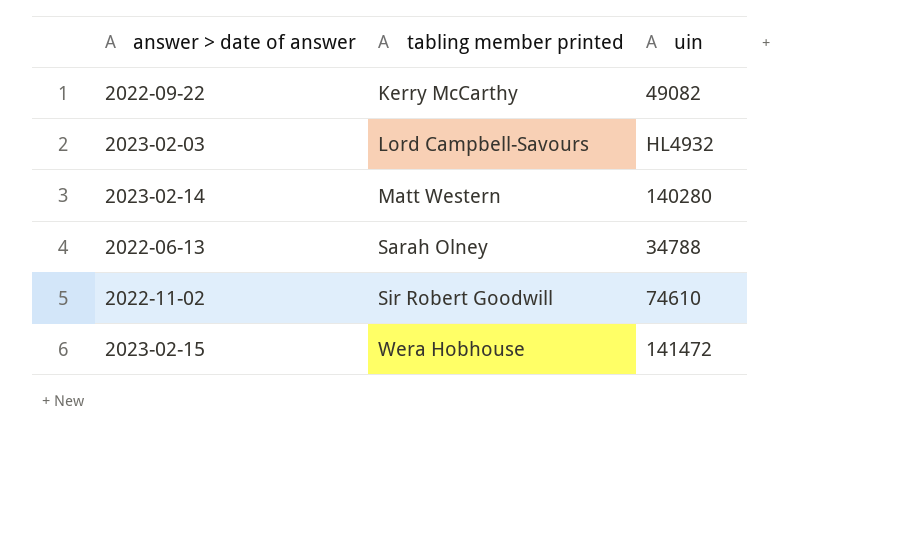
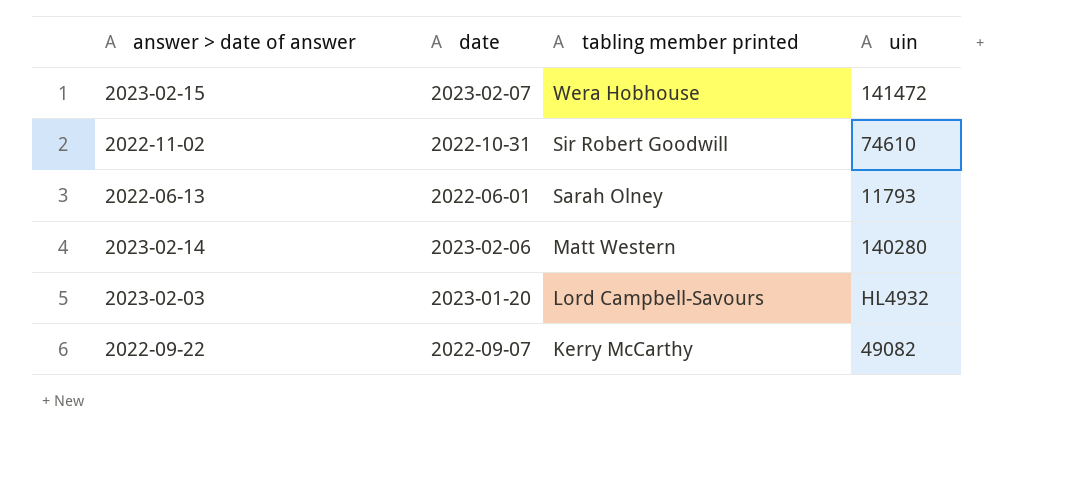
row order: tabling member printed ascending -> tabling member printed descending
column date | position: none -> 2
2022-06-13 | uin: 34788 -> 11793

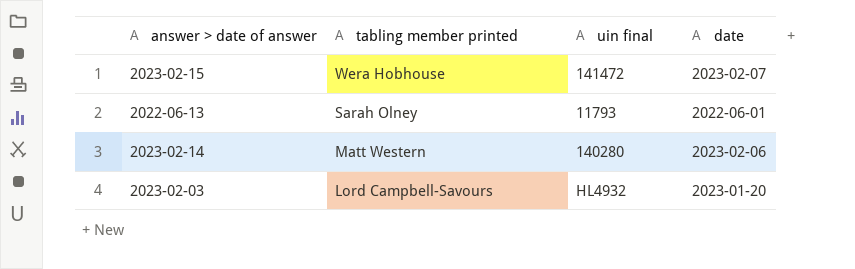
column name: uin -> uin final
column date | position: 2 -> 4
row 2022-11-02: 2022-10-31 | Sir Robert Goodwill | 74610 -> none
row 2022-09-22: 2022-09-07 | Kerry McCarthy | 49082 -> none

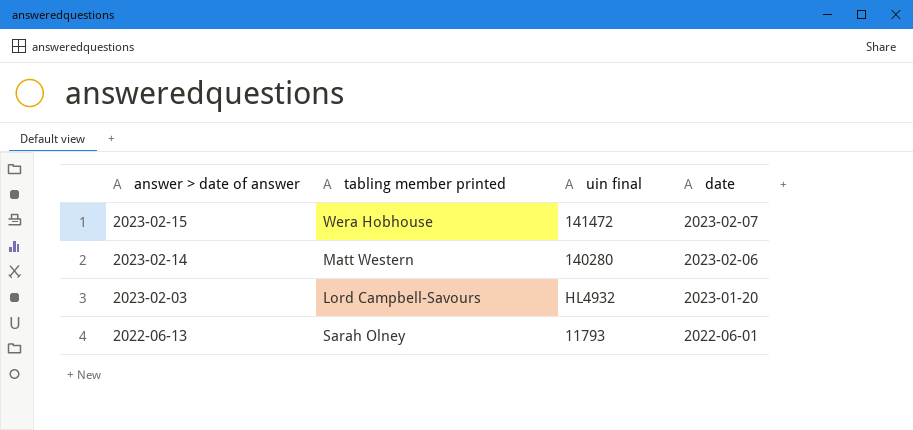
row order: tabling member printed descending -> answer > date of answer descending

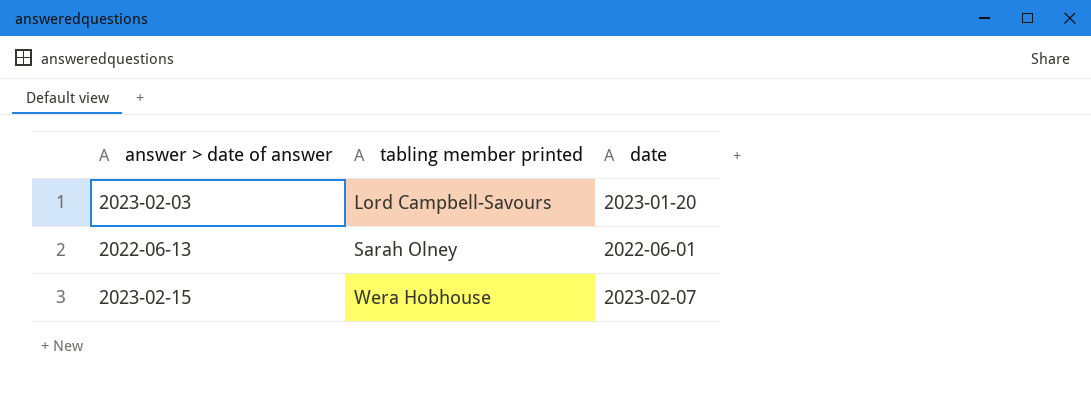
row order: answer > date of answer descending -> tabling member printed ascending
column uin final | position: 3 -> none
row 2023-02-14: Matt Western | 140280 | 2023-02-06 -> none

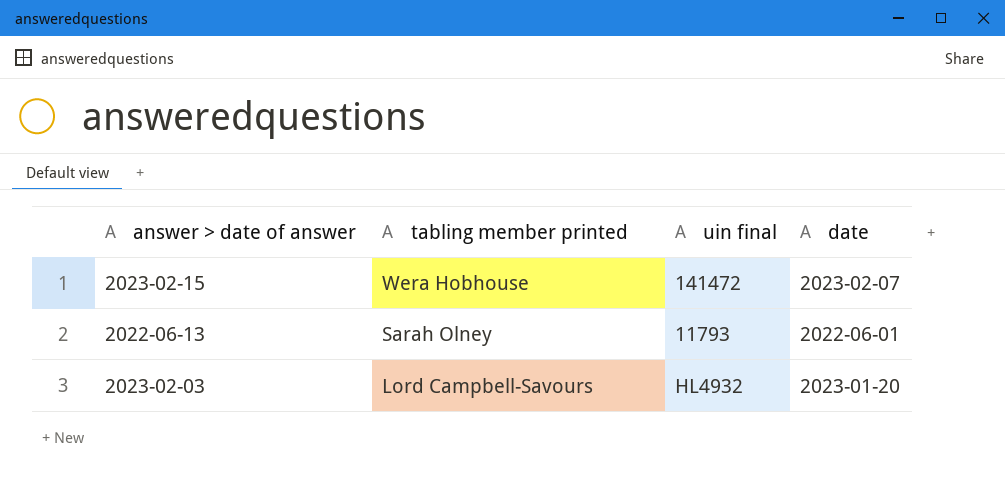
row order: tabling member printed ascending -> tabling member printed descending
column uin final | position: none -> 3

